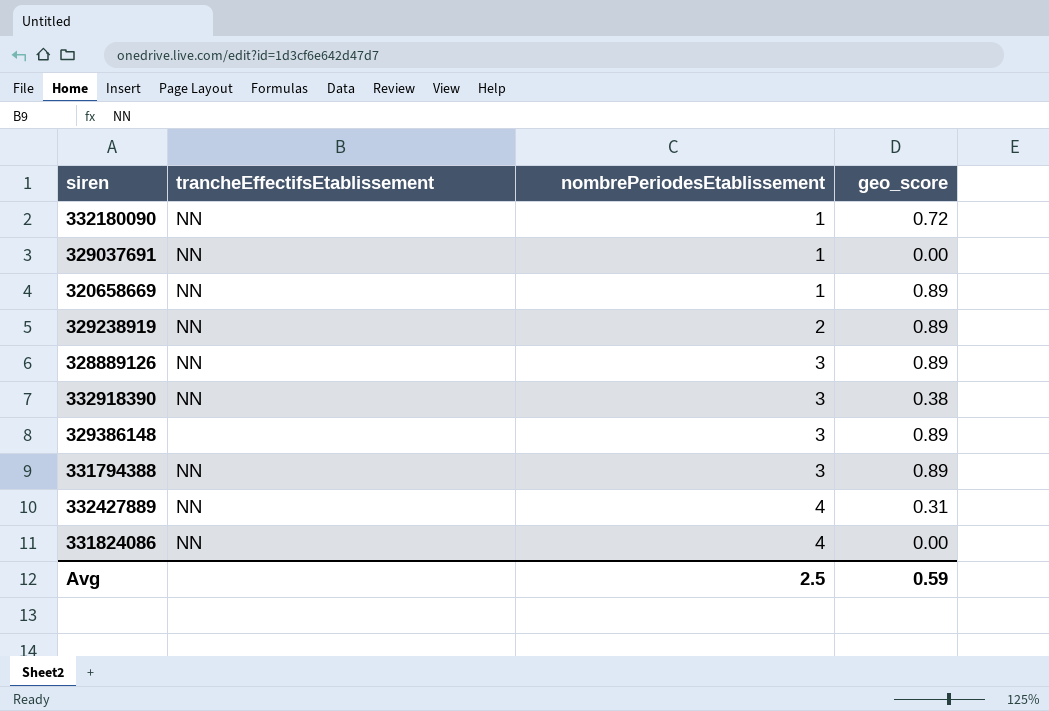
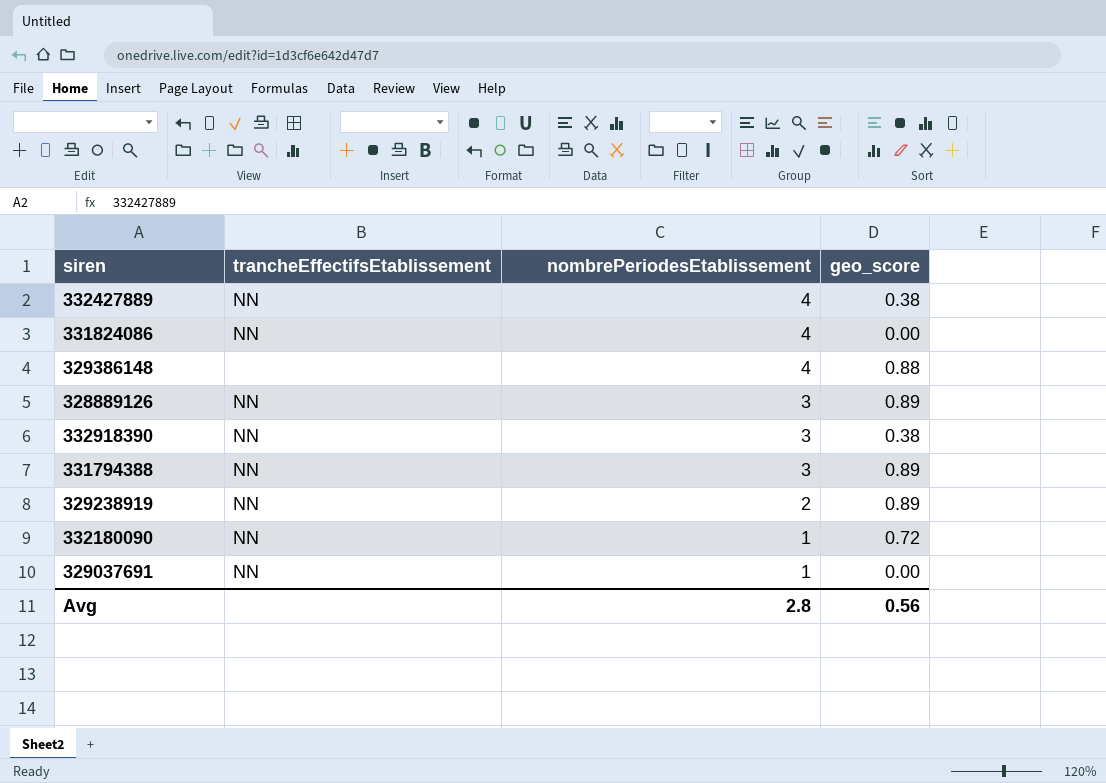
row order: nombrePeriodesEtablissement ascending -> nombrePeriodesEtablissement descending
row 320658669: NN | 1 | 0.89 -> none
332427889 | geo_score: 0.31 -> 0.38
329386148 | nombrePeriodesEtablissement: 3 -> 4
329386148 | geo_score: 0.89 -> 0.88
Avg | nombrePeriodesEtablissement: 2.5 -> 2.8
Avg | geo_score: 0.59 -> 0.56

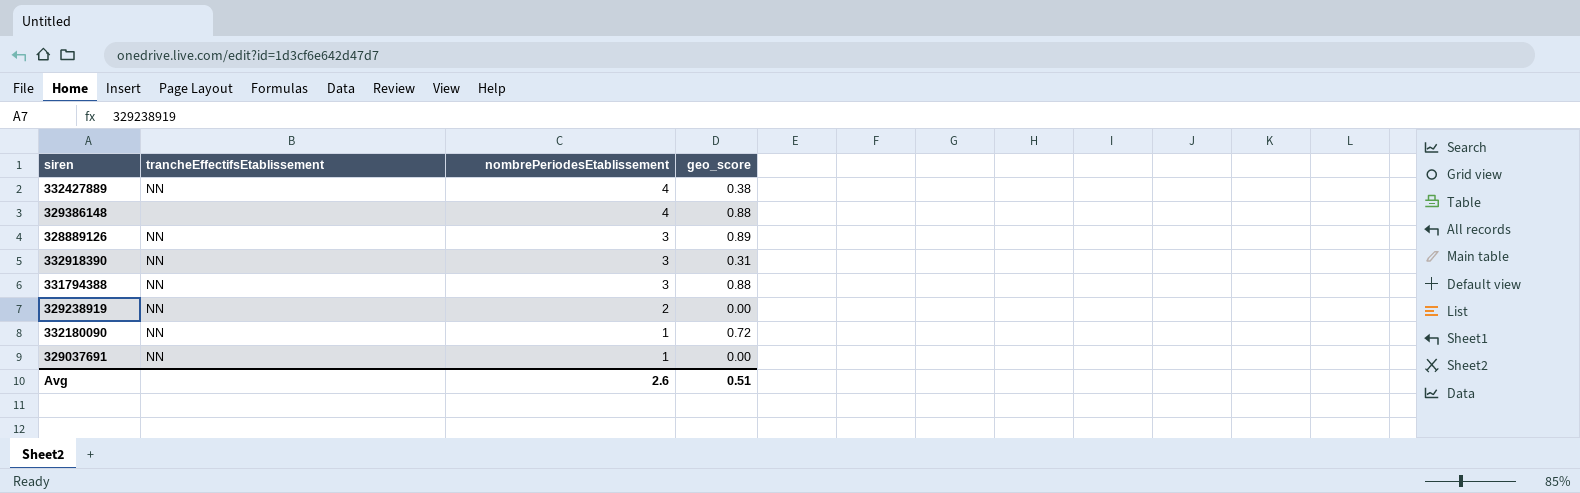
row 331824086: NN | 4 | 0.00 -> none
332918390 | geo_score: 0.38 -> 0.31
331794388 | geo_score: 0.89 -> 0.88
329238919 | geo_score: 0.89 -> 0.00
Avg | nombrePeriodesEtablissement: 2.8 -> 2.6
Avg | geo_score: 0.56 -> 0.51

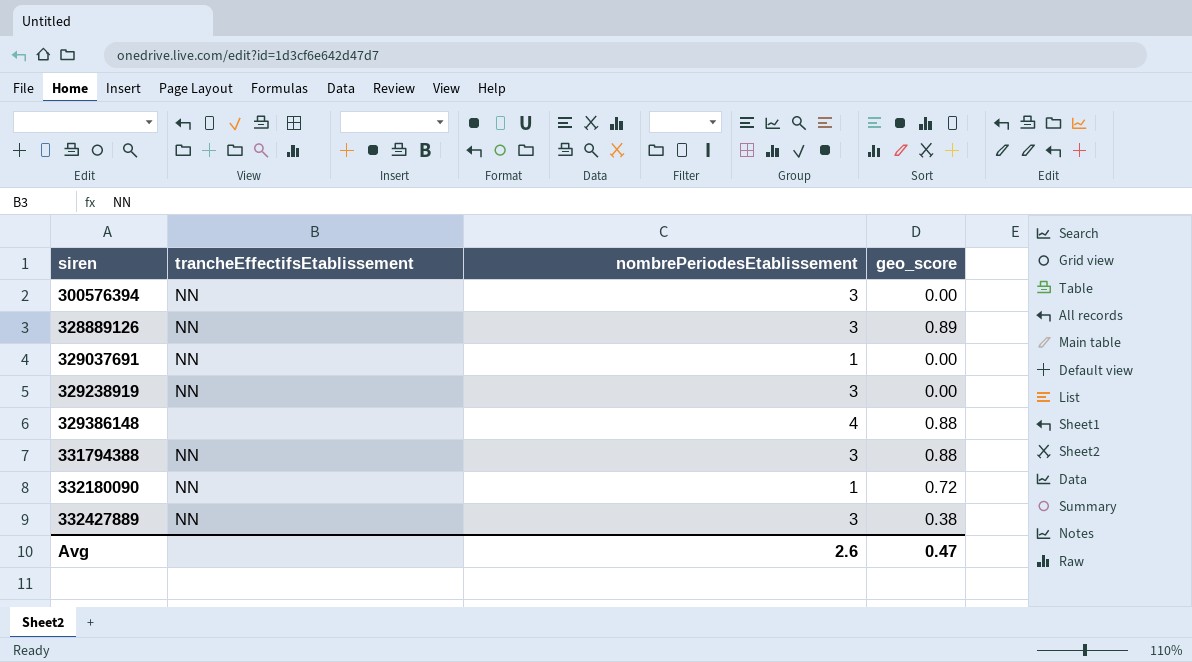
row order: nombrePeriodesEtablissement descending -> siren ascending
row 332918390: NN | 3 | 0.31 -> none
row 300576394: none -> NN | 3 | 0.00
329238919 | nombrePeriodesEtablissement: 2 -> 3
332427889 | nombrePeriodesEtablissement: 4 -> 3
Avg | geo_score: 0.51 -> 0.47

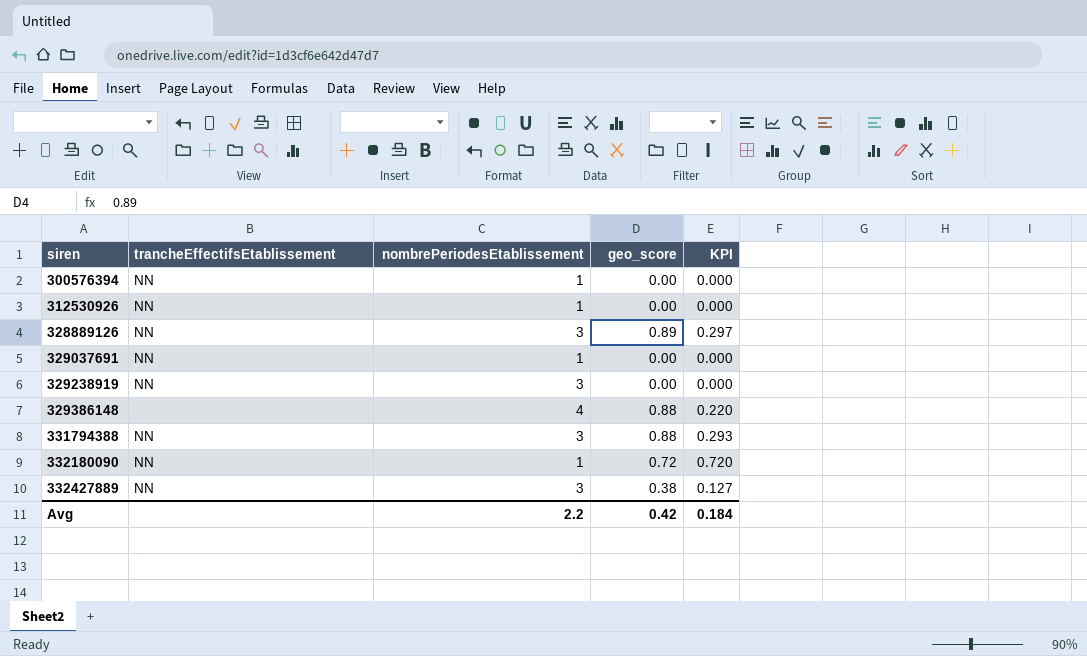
column KPI | formula: none -> [geo_score] / [nombrePeriodesEtablissement]
300576394 | nombrePeriodesEtablissement: 3 -> 1
row 312530926: none -> NN | 1 | 0.00 | 0.000
Avg | nombrePeriodesEtablissement: 2.6 -> 2.2
Avg | geo_score: 0.47 -> 0.42

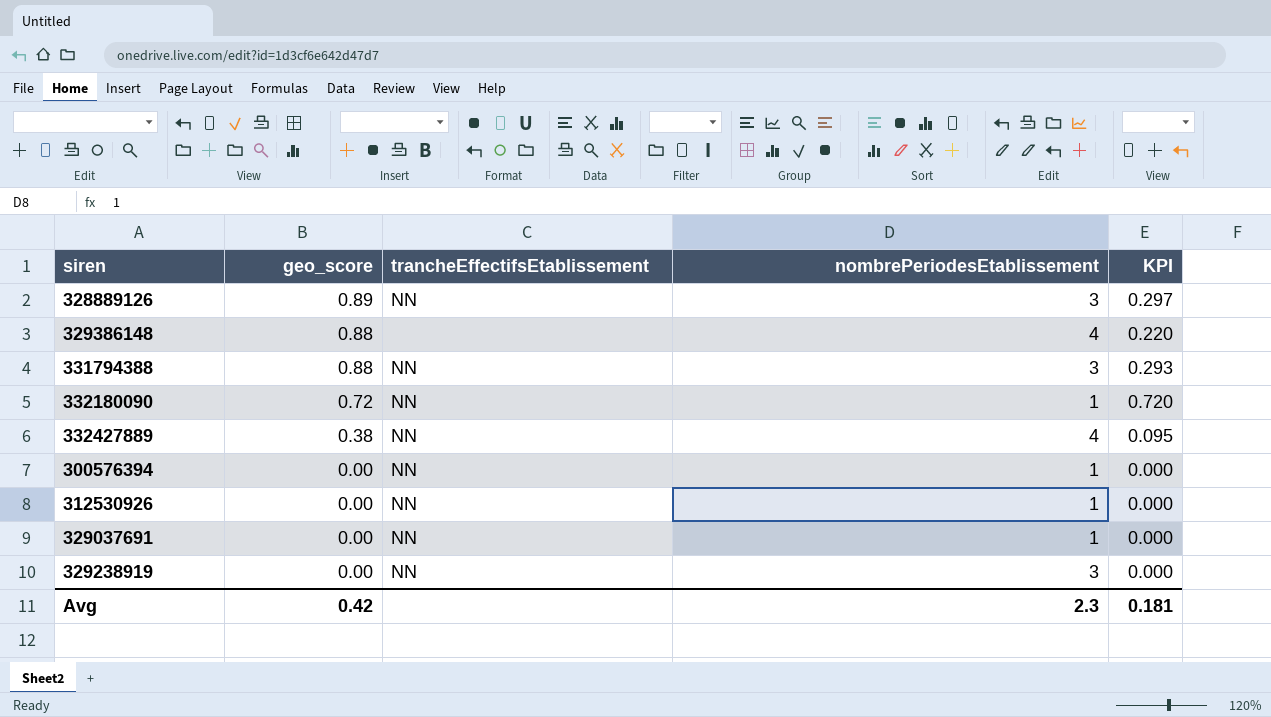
row order: siren ascending -> geo_score descending
column geo_score | position: 4 -> 2
332427889 | nombrePeriodesEtablissement: 3 -> 4
332427889 | KPI: 0.127 -> 0.095
Avg | nombrePeriodesEtablissement: 2.2 -> 2.3
Avg | KPI: 0.184 -> 0.181

